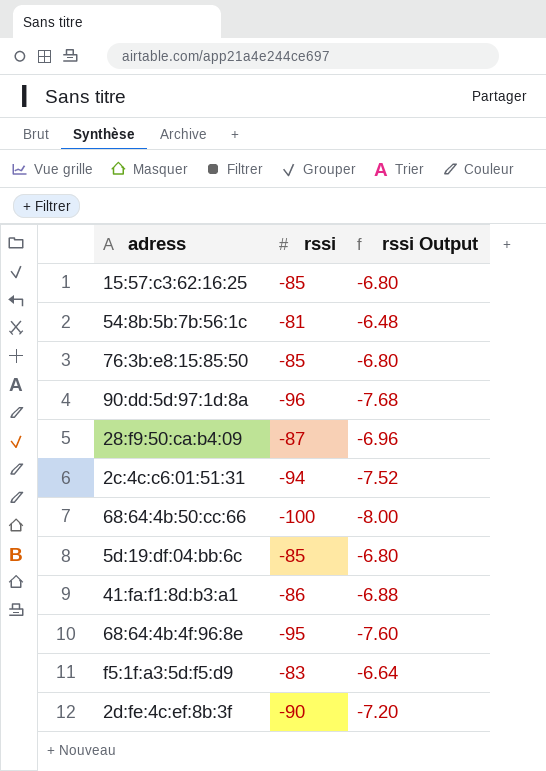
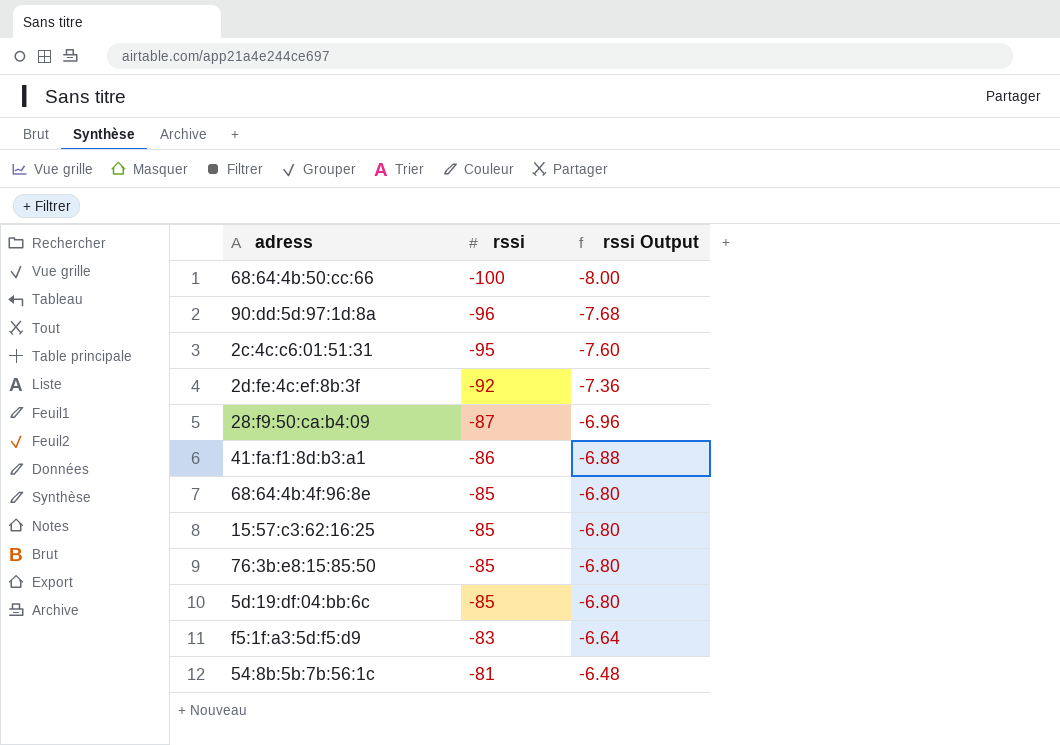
row order: none -> rssi ascending
2c:4c:c6:01:51:31 | rssi: -94 -> -95
2c:4c:c6:01:51:31 | rssi Output: -7.52 -> -7.60
2d:fe:4c:ef:8b:3f | rssi: -90 -> -92
2d:fe:4c:ef:8b:3f | rssi Output: -7.20 -> -7.36
68:64:4b:4f:96:8e | rssi: -95 -> -85
68:64:4b:4f:96:8e | rssi Output: -7.60 -> -6.80

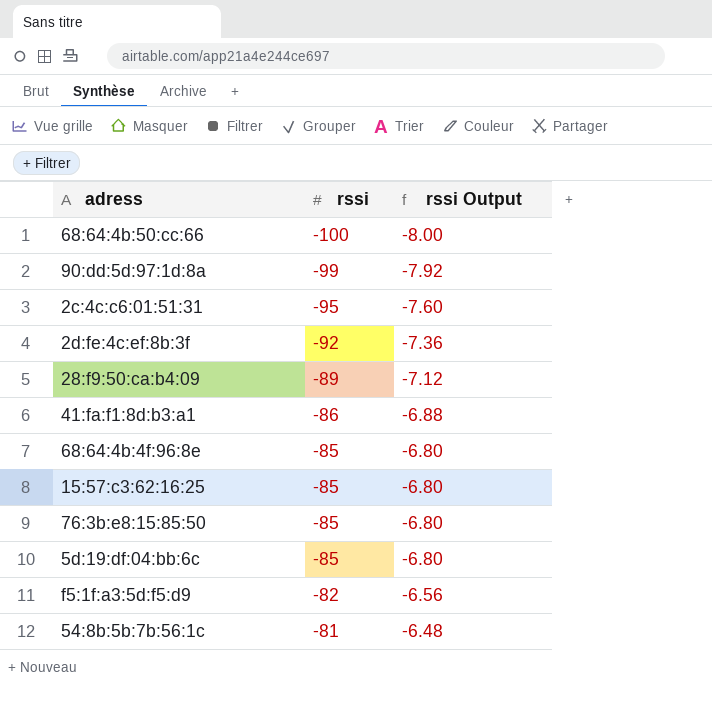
90:dd:5d:97:1d:8a | rssi: -96 -> -99
90:dd:5d:97:1d:8a | rssi Output: -7.68 -> -7.92
28:f9:50:ca:b4:09 | rssi: -87 -> -89
28:f9:50:ca:b4:09 | rssi Output: -6.96 -> -7.12
f5:1f:a3:5d:f5:d9 | rssi: -83 -> -82
f5:1f:a3:5d:f5:d9 | rssi Output: -6.64 -> -6.56

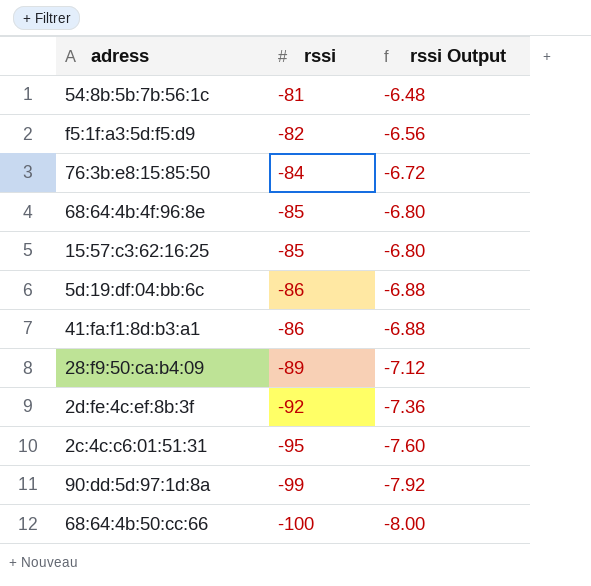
row order: rssi ascending -> rssi descending
76:3b:e8:15:85:50 | rssi: -85 -> -84
76:3b:e8:15:85:50 | rssi Output: -6.80 -> -6.72
5d:19:df:04:bb:6c | rssi: -85 -> -86
5d:19:df:04:bb:6c | rssi Output: -6.80 -> -6.88

